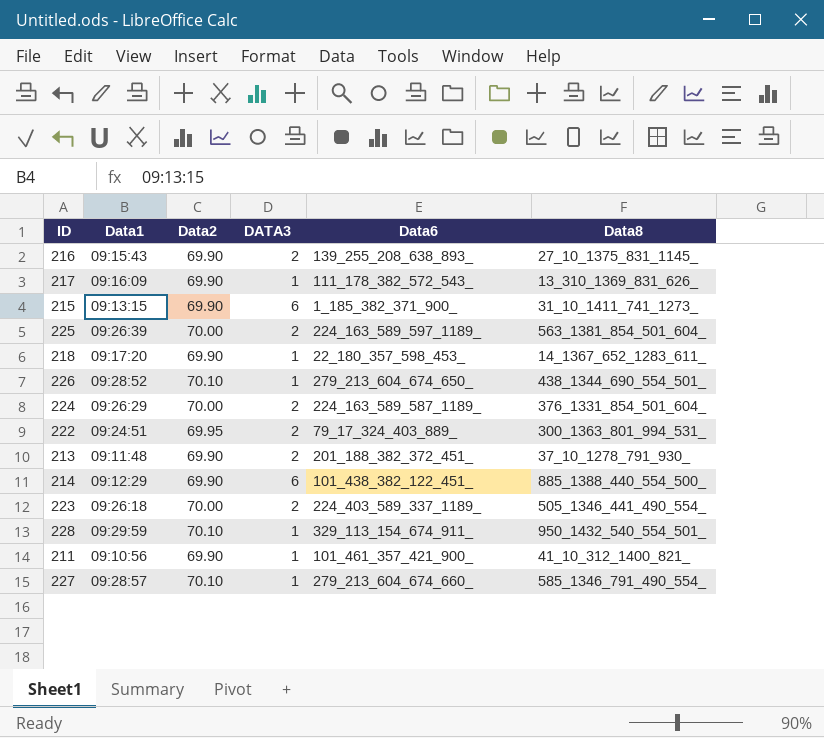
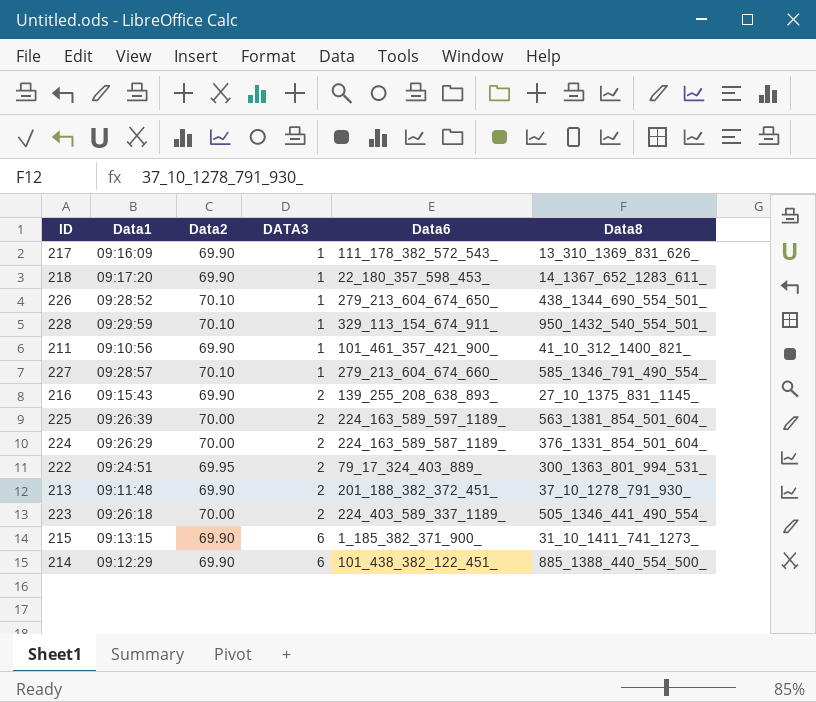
row order: none -> DATA3 ascending

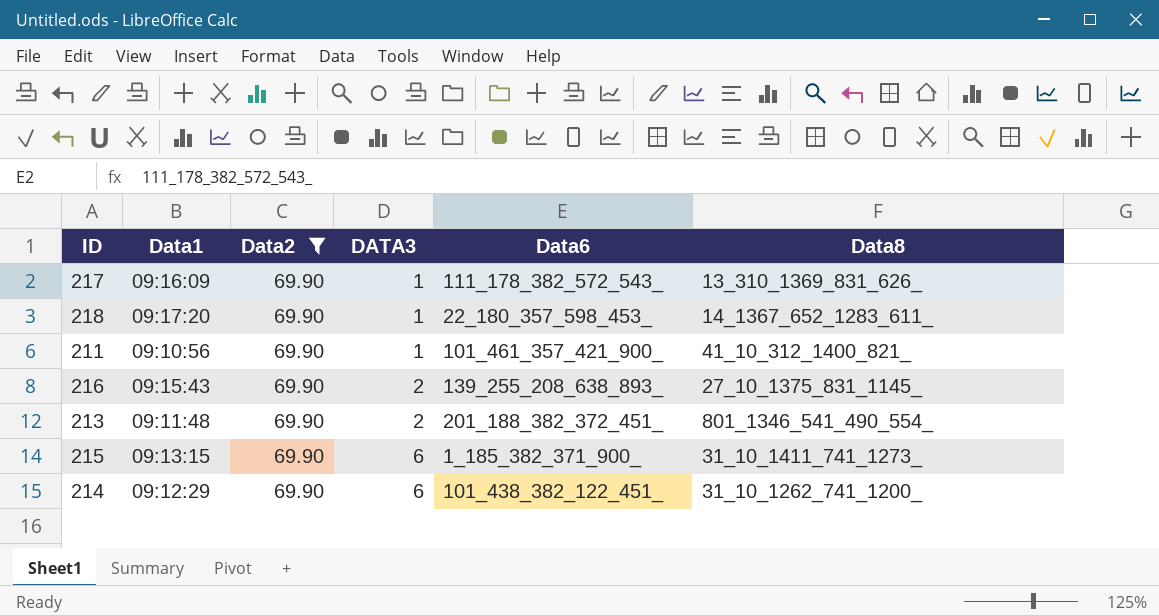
filter: none -> Data2 = 69.90
213 | Data8: 37_10_1278_791_930_ -> 801_1346_541_490_554_
214 | Data8: 885_1388_440_554_500_ -> 31_10_1262_741_1200_

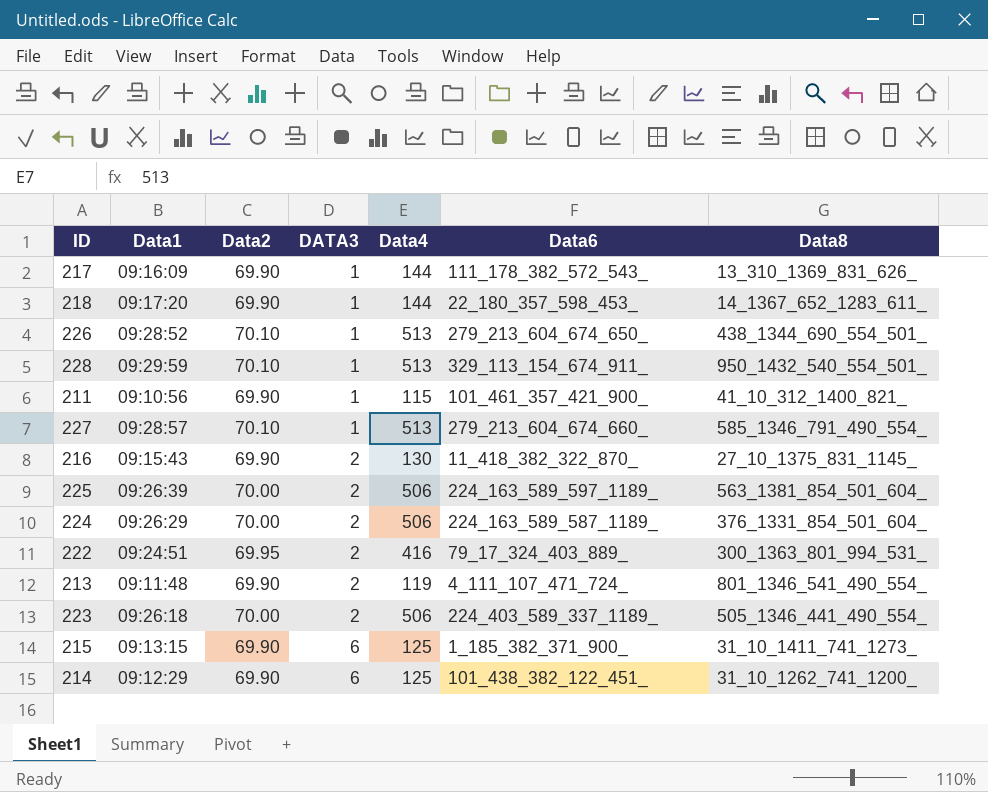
filter: Data2 = 69.90 -> none
column Data4 | position: none -> 5
216 | Data6: 139_255_208_638_893_ -> 11_418_382_322_870_
213 | Data6: 201_188_382_372_451_ -> 4_111_107_471_724_

